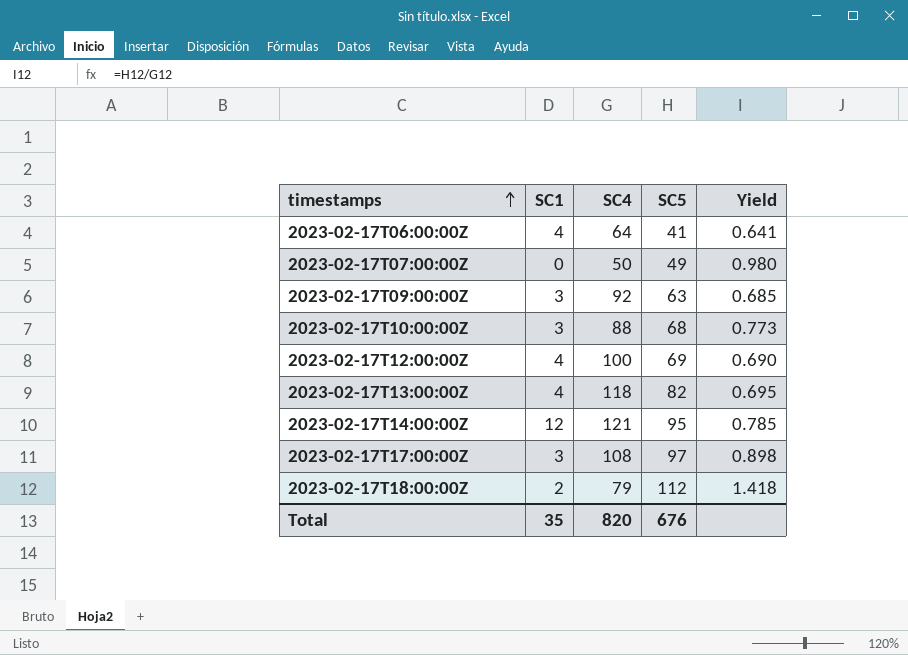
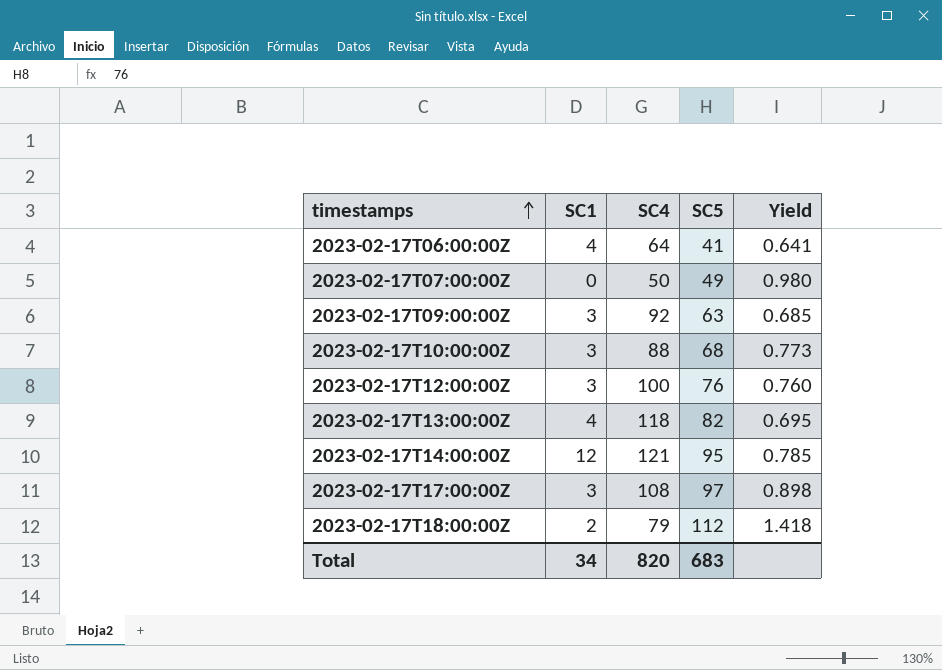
2023-02-17T12:00:00Z | SC1: 4 -> 3
2023-02-17T12:00:00Z | SC5: 69 -> 76
2023-02-17T12:00:00Z | Yield: 0.690 -> 0.760
Total | SC1: 35 -> 34
Total | SC5: 676 -> 683

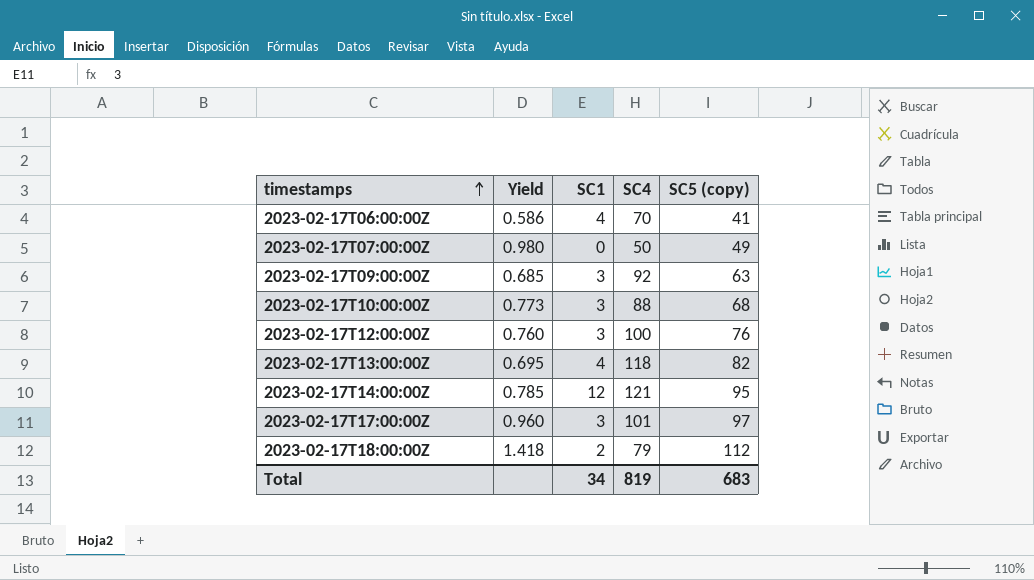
column Yield | position: 5 -> 2
column name: SC5 -> SC5 (copy)
2023-02-17T06:00:00Z | Yield: 0.641 -> 0.586
2023-02-17T06:00:00Z | SC4: 64 -> 70
2023-02-17T17:00:00Z | Yield: 0.898 -> 0.960
2023-02-17T17:00:00Z | SC4: 108 -> 101
Total | SC4: 820 -> 819

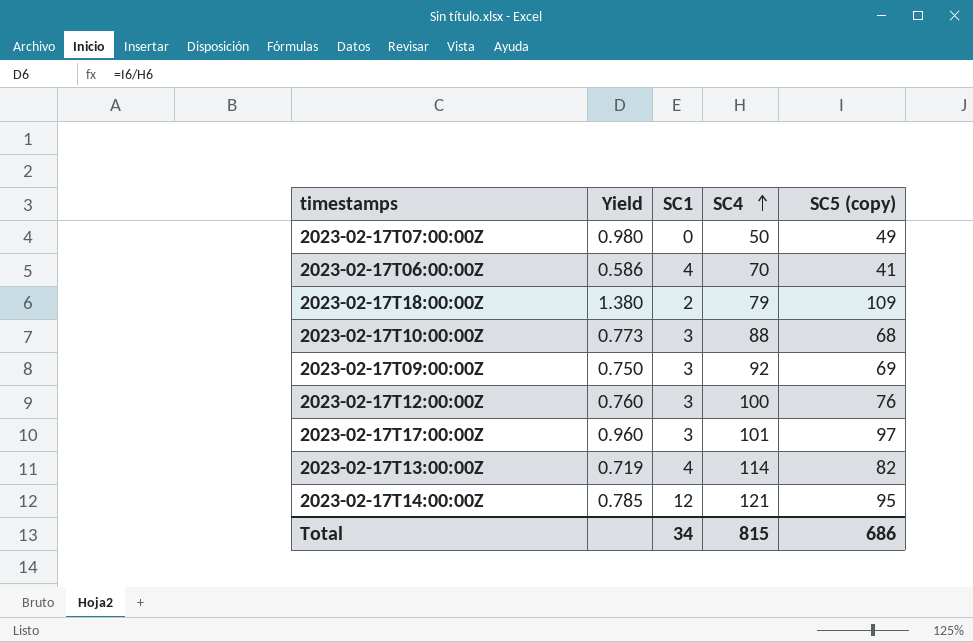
row order: timestamps ascending -> SC4 ascending
2023-02-17T18:00:00Z | Yield: 1.418 -> 1.380
2023-02-17T18:00:00Z | SC5 (copy): 112 -> 109
2023-02-17T09:00:00Z | Yield: 0.685 -> 0.750
2023-02-17T09:00:00Z | SC5 (copy): 63 -> 69
2023-02-17T13:00:00Z | Yield: 0.695 -> 0.719
2023-02-17T13:00:00Z | SC4: 118 -> 114
Total | SC4: 819 -> 815
Total | SC5 (copy): 683 -> 686

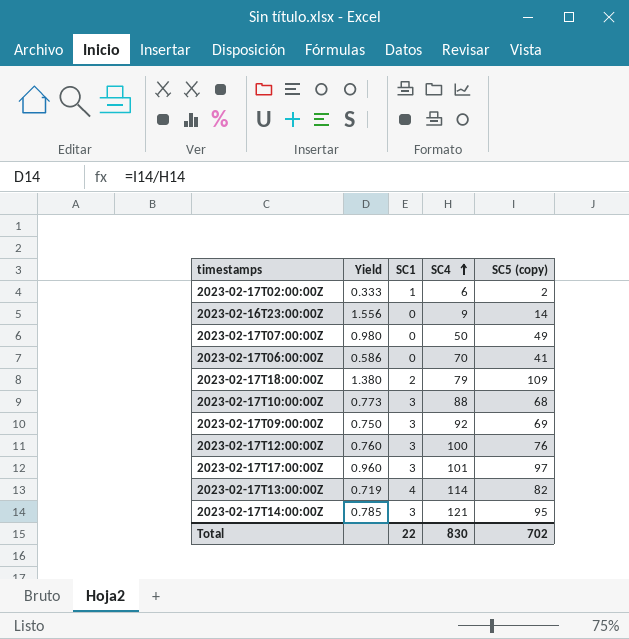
row 2023-02-17T02:00:00Z: none -> 0.333 | 1 | 6 | 2
row 2023-02-16T23:00:00Z: none -> 1.556 | 0 | 9 | 14
2023-02-17T06:00:00Z | SC1: 4 -> 0
2023-02-17T14:00:00Z | SC1: 12 -> 3
Total | SC1: 34 -> 22
Total | SC4: 815 -> 830
Total | SC5 (copy): 686 -> 702

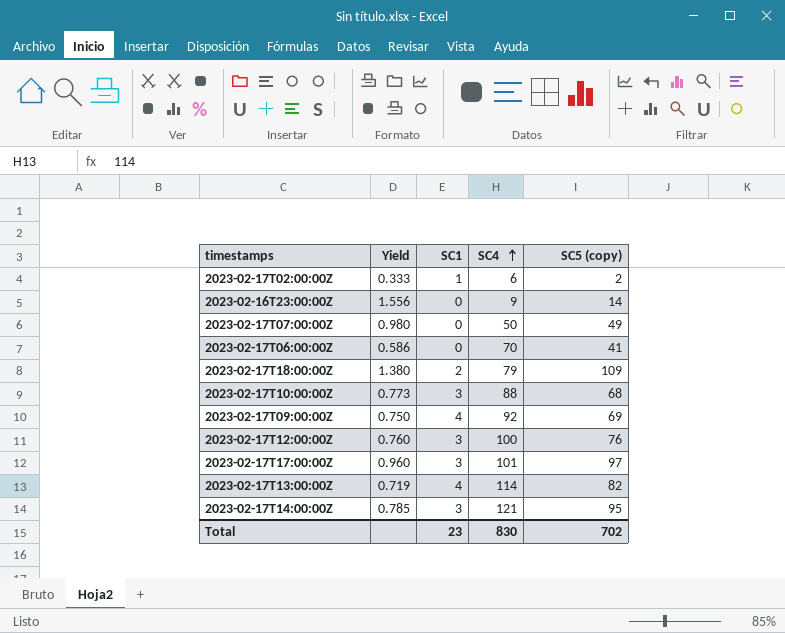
2023-02-17T09:00:00Z | SC1: 3 -> 4
Total | SC1: 22 -> 23

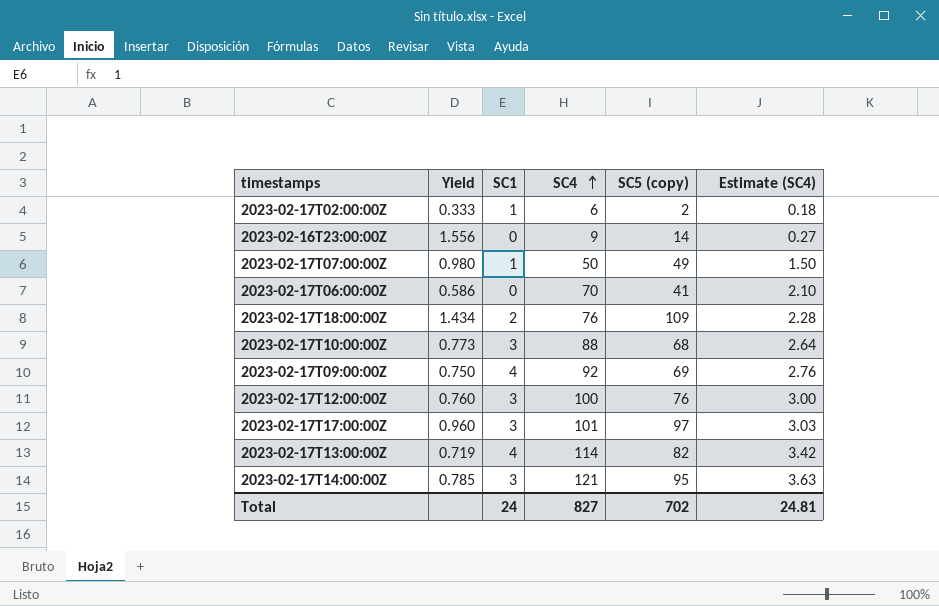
column Estimate (SC4) | formula: none -> [SC4] * 0.03
2023-02-17T07:00:00Z | SC1: 0 -> 1
2023-02-17T18:00:00Z | Yield: 1.380 -> 1.434
2023-02-17T18:00:00Z | SC4: 79 -> 76
Total | SC1: 23 -> 24
Total | SC4: 830 -> 827

